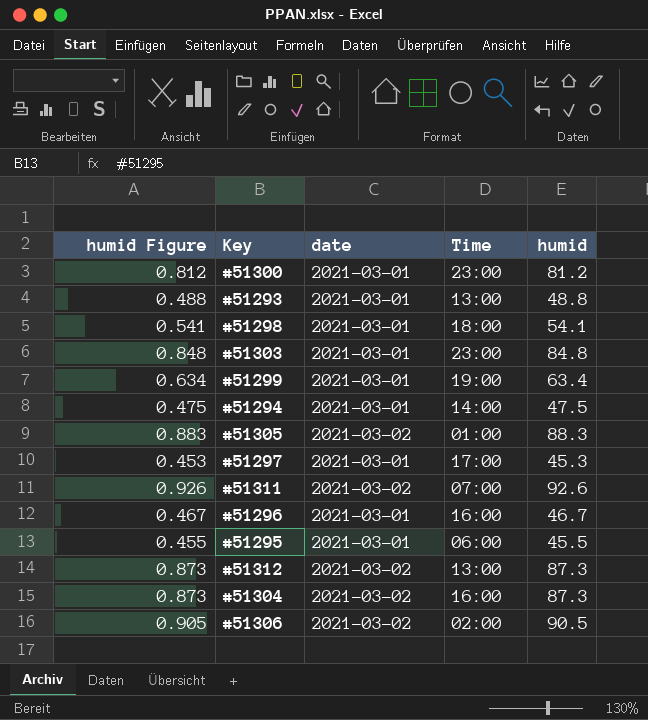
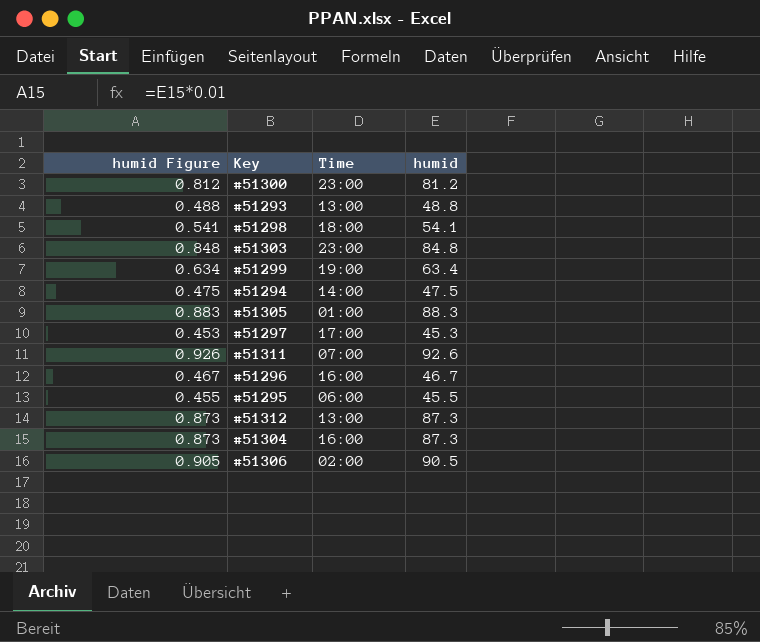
column date | position: 3 -> none

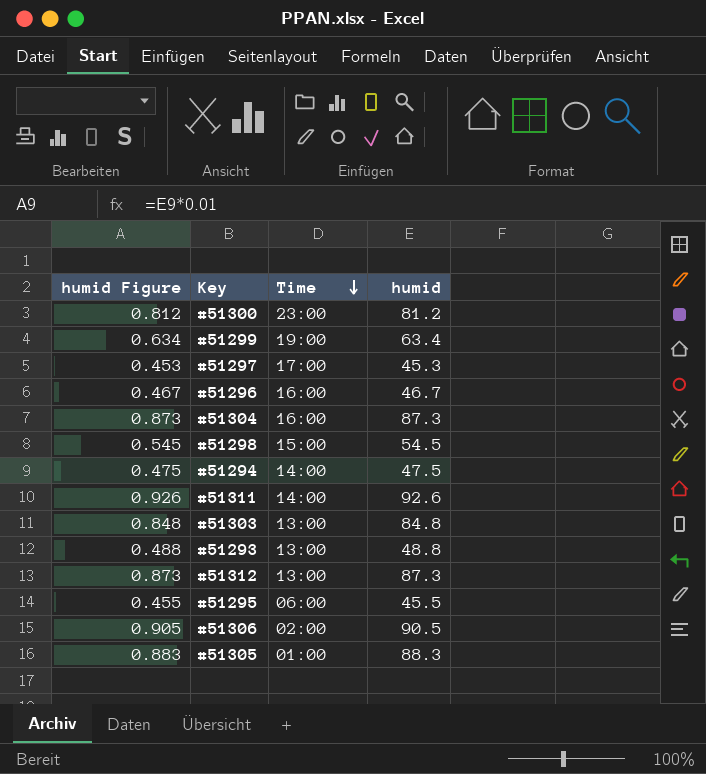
row order: none -> Time descending
#51298 | humid Figure: 0.541 -> 0.545
#51298 | Time: 18:00 -> 15:00
#51298 | humid: 54.1 -> 54.5
#51311 | Time: 07:00 -> 14:00
#51303 | Time: 23:00 -> 13:00

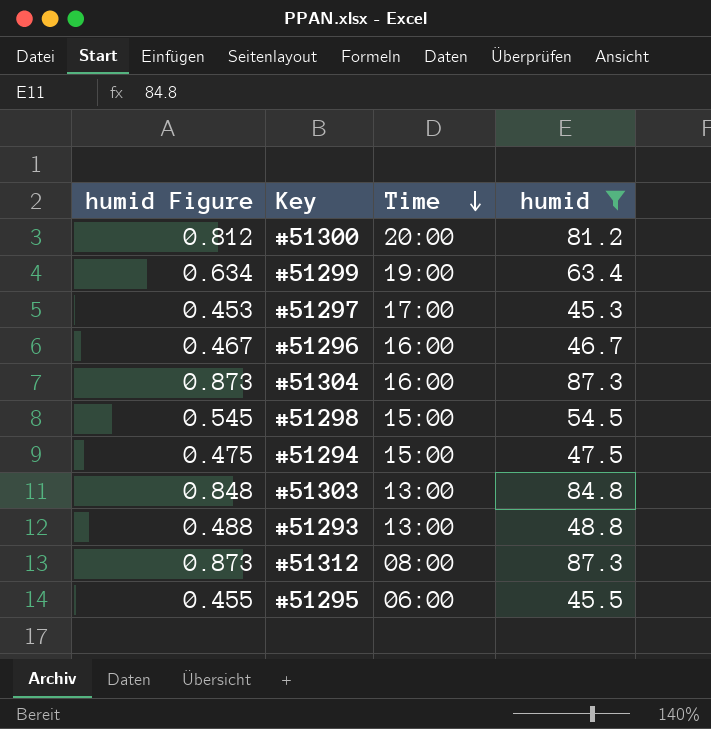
filter: none -> humid <= 87.3
#51300 | Time: 23:00 -> 20:00
#51294 | Time: 14:00 -> 15:00
#51312 | Time: 13:00 -> 08:00

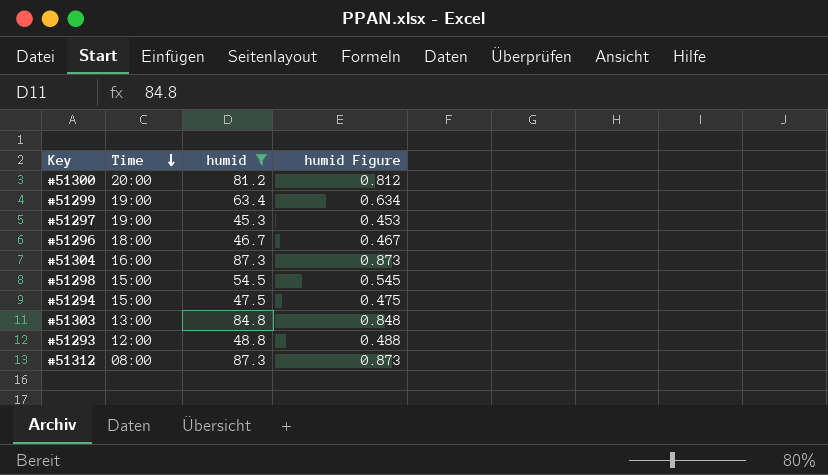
column humid Figure | position: 1 -> 4
row #51295: 0.455 | 06:00 | 45.5 -> none
#51297 | Time: 17:00 -> 19:00
#51296 | Time: 16:00 -> 18:00
#51293 | Time: 13:00 -> 12:00

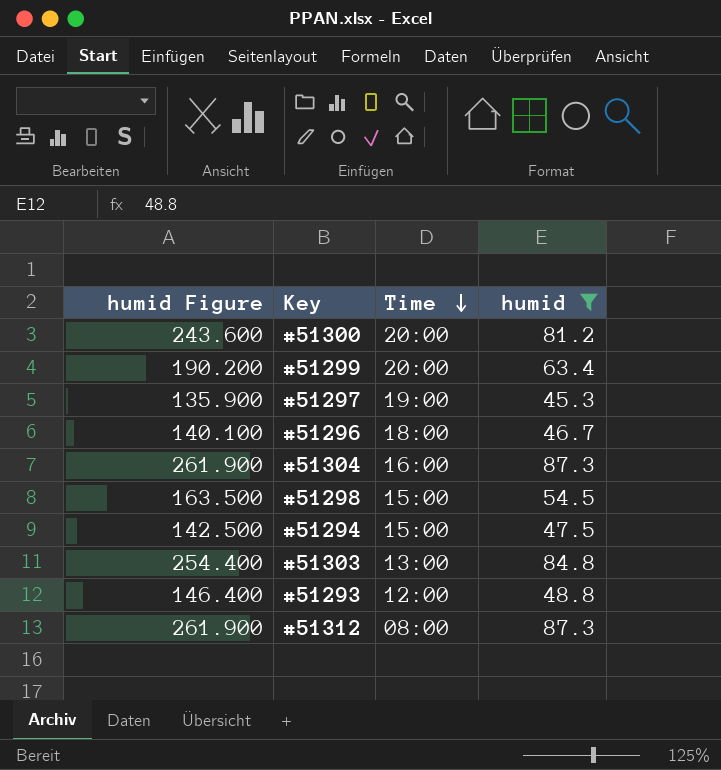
column humid Figure | formula: [humid] * 0.01 -> [humid] * 3
column humid Figure | position: 4 -> 1
#51299 | Time: 19:00 -> 20:00

